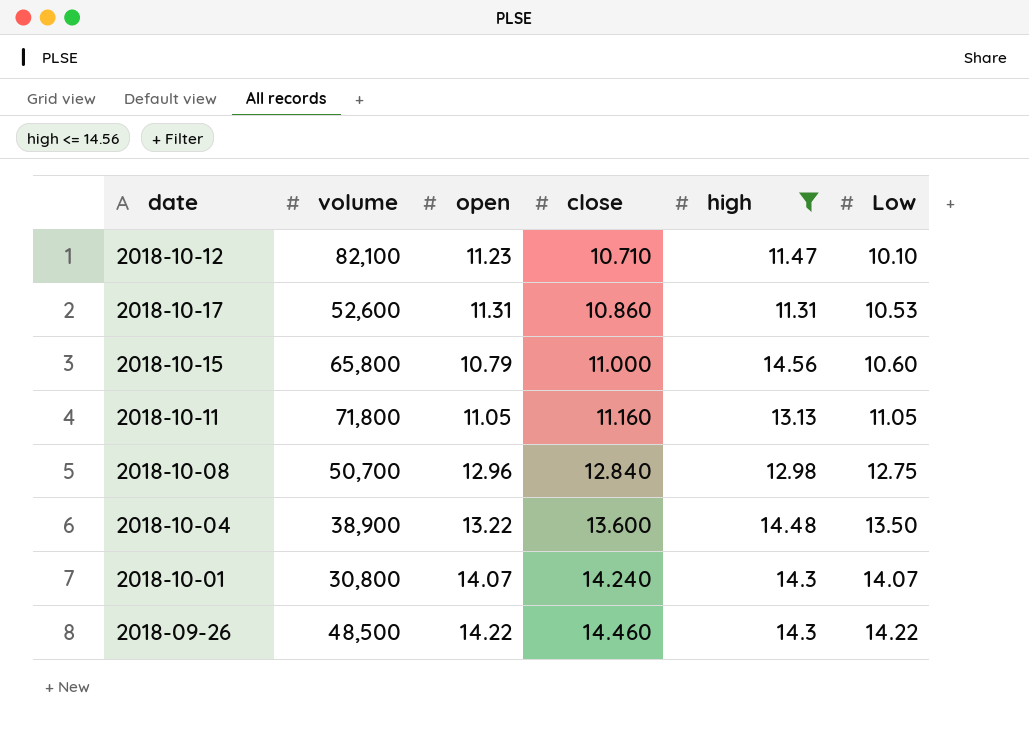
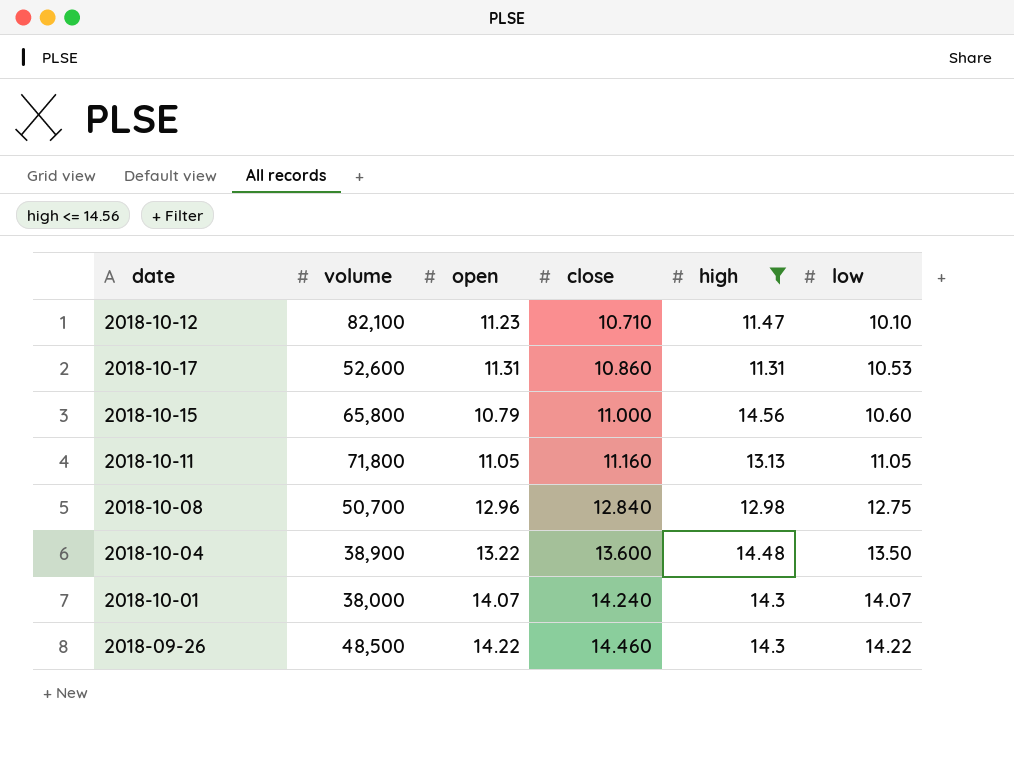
column name: Low -> low
2018-10-01 | volume: 30,800 -> 38,000

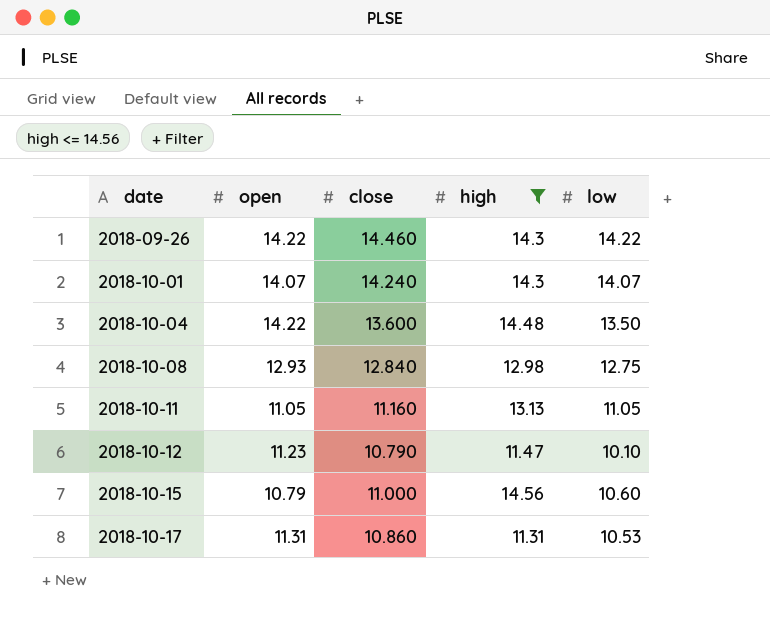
row order: close ascending -> date ascending
column volume | position: 2 -> none
2018-10-04 | open: 13.22 -> 14.22
2018-10-08 | open: 12.96 -> 12.93
2018-10-12 | close: 10.710 -> 10.790

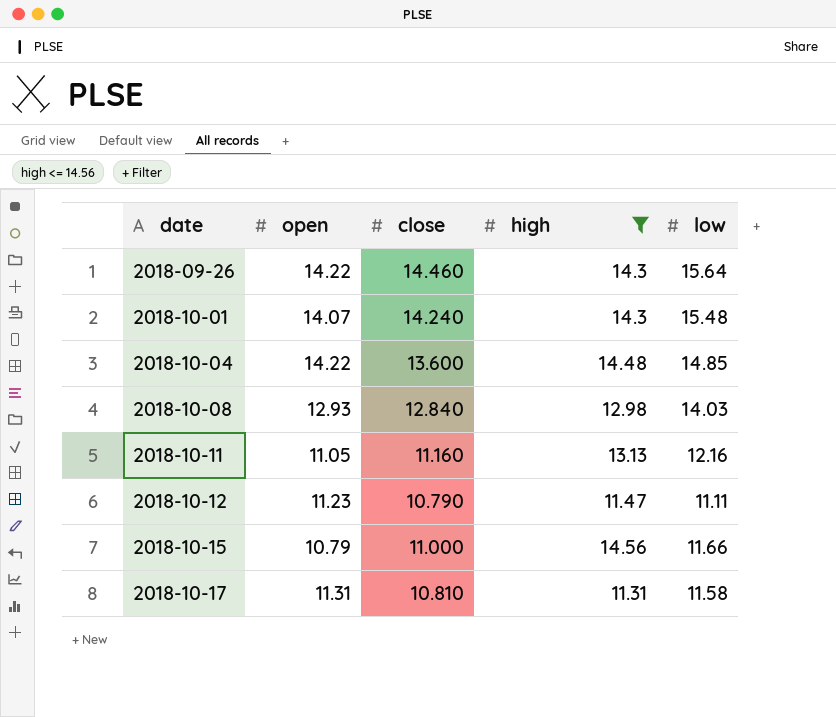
2018-09-26 | low: 14.22 -> 15.64
2018-10-01 | low: 14.07 -> 15.48
2018-10-04 | low: 13.50 -> 14.85
2018-10-08 | low: 12.75 -> 14.03
2018-10-11 | low: 11.05 -> 12.16
2018-10-12 | low: 10.10 -> 11.11
2018-10-15 | low: 10.60 -> 11.66
2018-10-17 | close: 10.860 -> 10.810
2018-10-17 | low: 10.53 -> 11.58

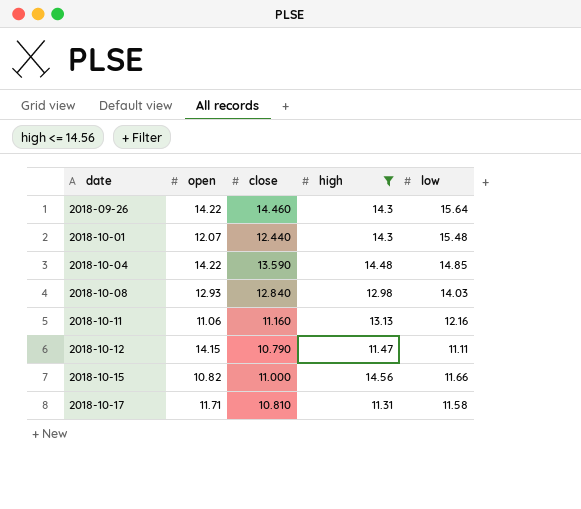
2018-10-01 | open: 14.07 -> 12.07
2018-10-01 | close: 14.240 -> 12.440
2018-10-04 | close: 13.600 -> 13.590
2018-10-11 | open: 11.05 -> 11.06
2018-10-12 | open: 11.23 -> 14.15
2018-10-15 | open: 10.79 -> 10.82
2018-10-17 | open: 11.31 -> 11.71

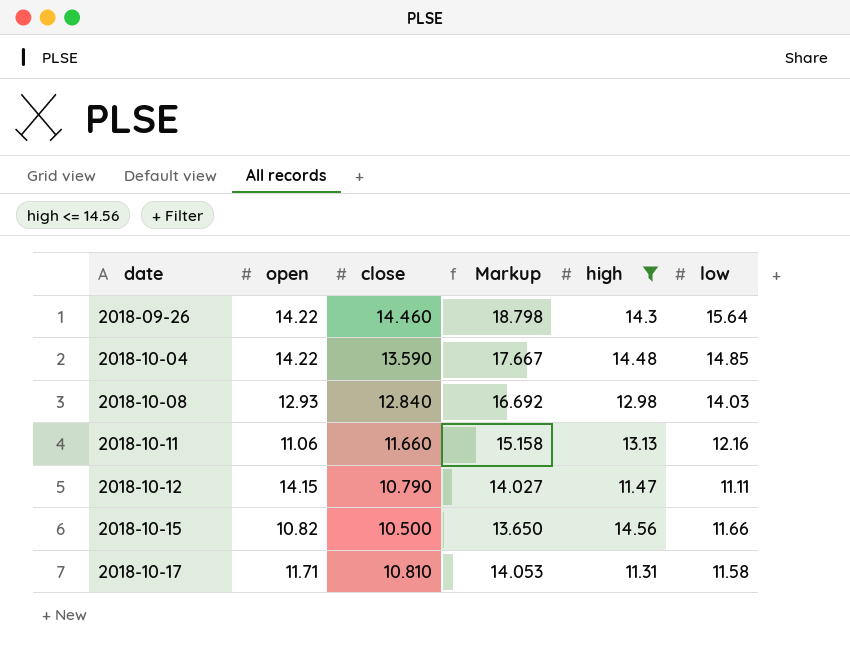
column Markup | formula: none -> [close] * 1.3
row 2018-10-01: 12.07 | 12.440 | 14.3 | 15.48 -> none
2018-10-11 | close: 11.160 -> 11.660
2018-10-15 | close: 11.000 -> 10.500

